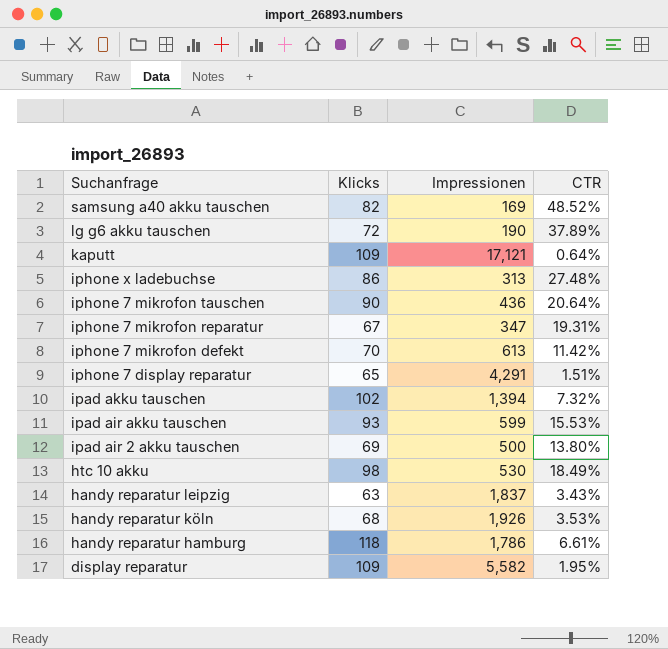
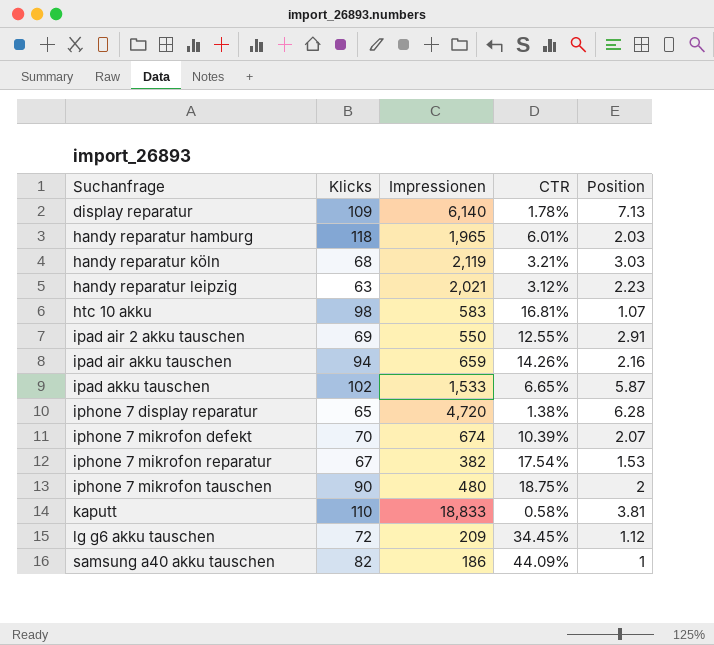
row order: Suchanfrage descending -> Suchanfrage ascending
column Position | position: none -> 5
row iphone x ladebuchse: 86 | 313 | 27.48% -> none
display reparatur | Impressionen: 5,582 -> 6,140
display reparatur | CTR: 1.95% -> 1.78%
handy reparatur hamburg | Impressionen: 1,786 -> 1,965
handy reparatur hamburg | CTR: 6.61% -> 6.01%
handy reparatur köln | Impressionen: 1,926 -> 2,119
handy reparatur köln | CTR: 3.53% -> 3.21%
handy reparatur leipzig | Impressionen: 1,837 -> 2,021
handy reparatur leipzig | CTR: 3.43% -> 3.12%
htc 10 akku | Impressionen: 530 -> 583
htc 10 akku | CTR: 18.49% -> 16.81%
ipad air 2 akku tauschen | Impressionen: 500 -> 550
ipad air 2 akku tauschen | CTR: 13.80% -> 12.55%
ipad air akku tauschen | Klicks: 93 -> 94
ipad air akku tauschen | Impressionen: 599 -> 659
ipad air akku tauschen | CTR: 15.53% -> 14.26%
ipad akku tauschen | Impressionen: 1,394 -> 1,533
ipad akku tauschen | CTR: 7.32% -> 6.65%
iphone 7 display reparatur | Impressionen: 4,291 -> 4,720
iphone 7 display reparatur | CTR: 1.51% -> 1.38%
iphone 7 mikrofon defekt | Impressionen: 613 -> 674
iphone 7 mikrofon defekt | CTR: 11.42% -> 10.39%
iphone 7 mikrofon reparatur | Impressionen: 347 -> 382
iphone 7 mikrofon reparatur | CTR: 19.31% -> 17.54%
iphone 7 mikrofon tauschen | Impressionen: 436 -> 480
iphone 7 mikrofon tauschen | CTR: 20.64% -> 18.75%
kaputt | Klicks: 109 -> 110
kaputt | Impressionen: 17,121 -> 18,833
kaputt | CTR: 0.64% -> 0.58%
lg g6 akku tauschen | Impressionen: 190 -> 209
lg g6 akku tauschen | CTR: 37.89% -> 34.45%
samsung a40 akku tauschen | Impressionen: 169 -> 186
samsung a40 akku tauschen | CTR: 48.52% -> 44.09%

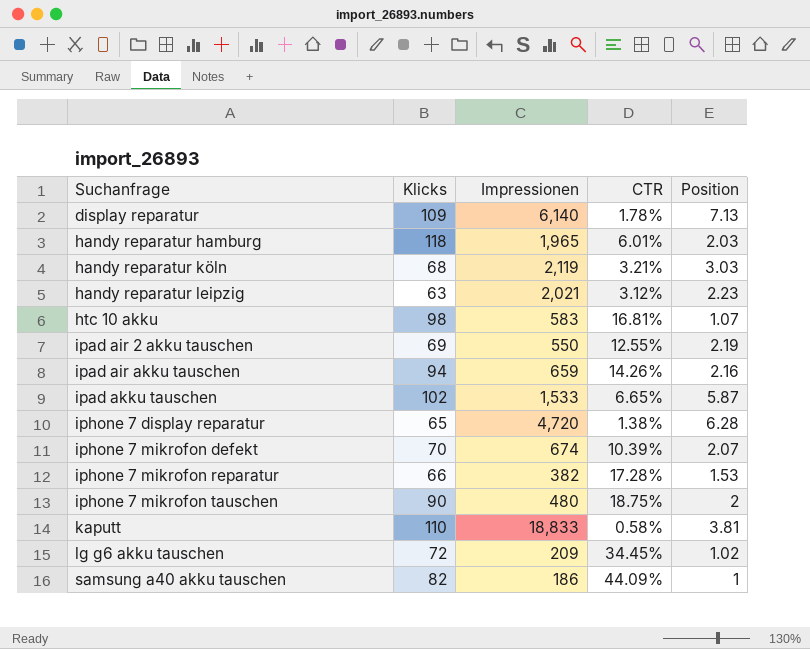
ipad air 2 akku tauschen | Position: 2.91 -> 2.19
iphone 7 mikrofon reparatur | Klicks: 67 -> 66
iphone 7 mikrofon reparatur | CTR: 17.54% -> 17.28%
lg g6 akku tauschen | Position: 1.12 -> 1.02

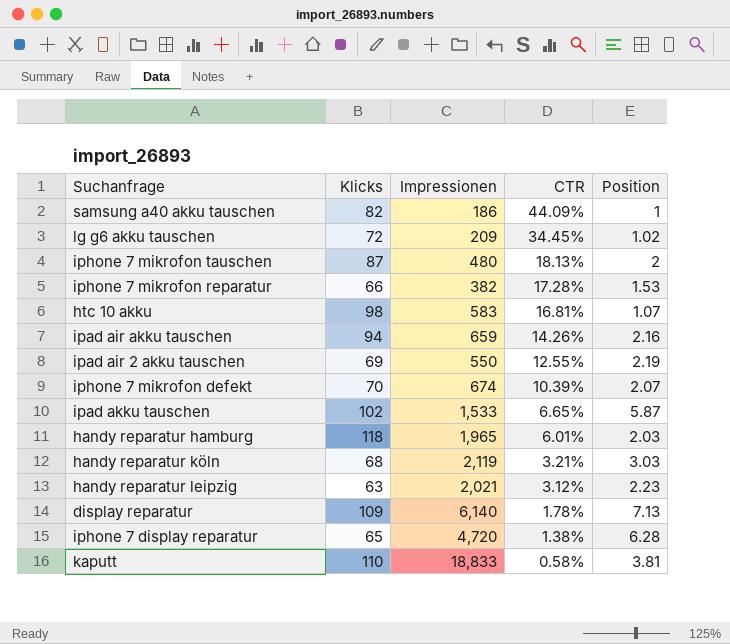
row order: Suchanfrage ascending -> CTR descending
iphone 7 mikrofon tauschen | Klicks: 90 -> 87
iphone 7 mikrofon tauschen | CTR: 18.75% -> 18.13%

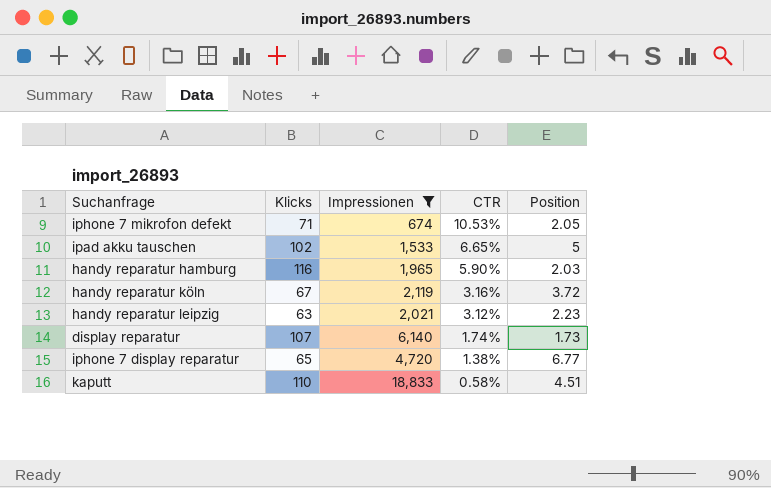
filter: none -> Impressionen >= 674
iphone 7 mikrofon defekt | Klicks: 70 -> 71
iphone 7 mikrofon defekt | CTR: 10.39% -> 10.53%
iphone 7 mikrofon defekt | Position: 2.07 -> 2.05
ipad akku tauschen | Position: 5.87 -> 5
handy reparatur hamburg | Klicks: 118 -> 116
handy reparatur hamburg | CTR: 6.01% -> 5.90%
handy reparatur köln | Klicks: 68 -> 67
handy reparatur köln | CTR: 3.21% -> 3.16%
handy reparatur köln | Position: 3.03 -> 3.72
display reparatur | Klicks: 109 -> 107
display reparatur | CTR: 1.78% -> 1.74%
display reparatur | Position: 7.13 -> 1.73
iphone 7 display reparatur | Position: 6.28 -> 6.77
kaputt | Position: 3.81 -> 4.51

